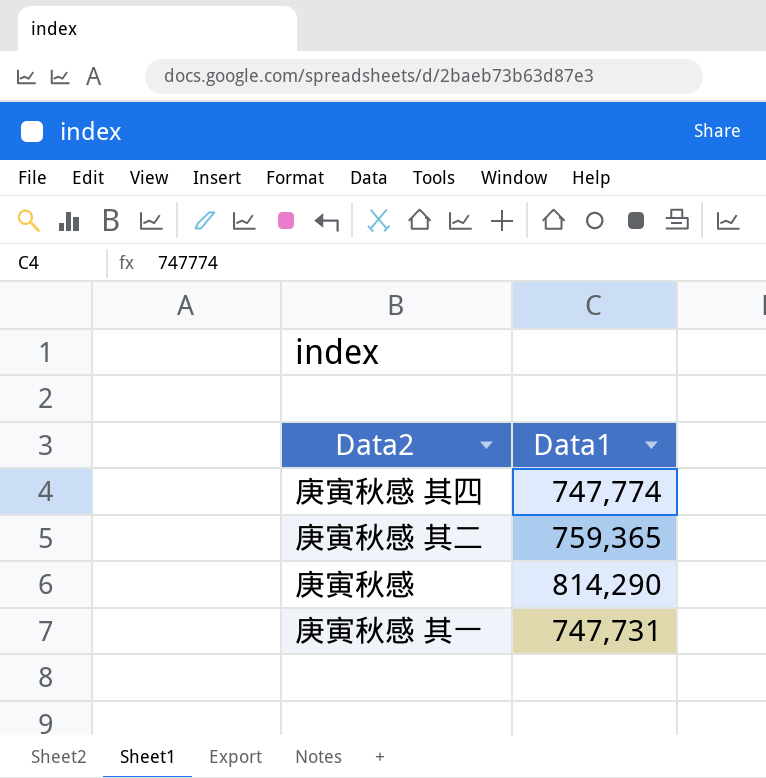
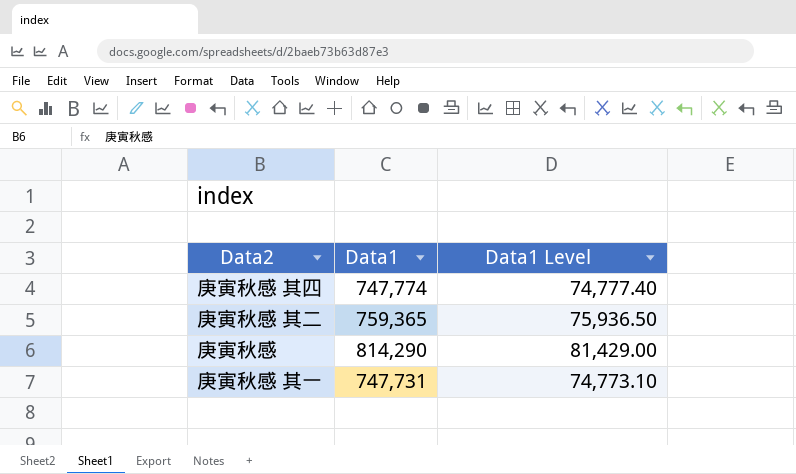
column Data1 Level | formula: none -> [Data1] * 0.1

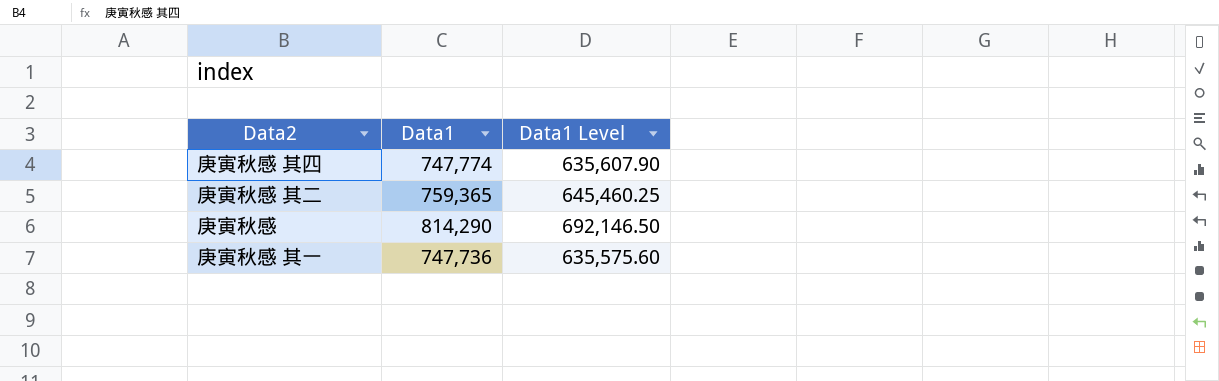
column Data1 Level | formula: [Data1] * 0.1 -> [Data1] * 0.85
庚寅秋感 其一 | Data1: 747,731 -> 747,736

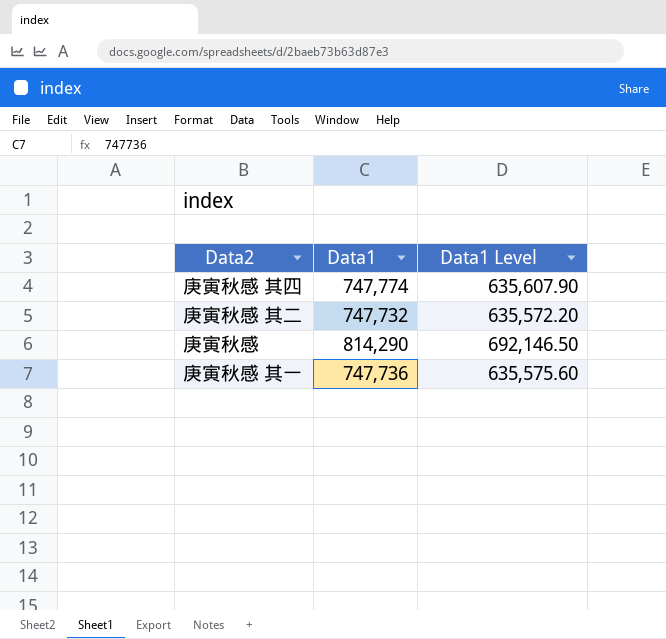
庚寅秋感 其二 | Data1: 759,365 -> 747,732
庚寅秋感 其二 | Data1 Level: 645,460.25 -> 635,572.20

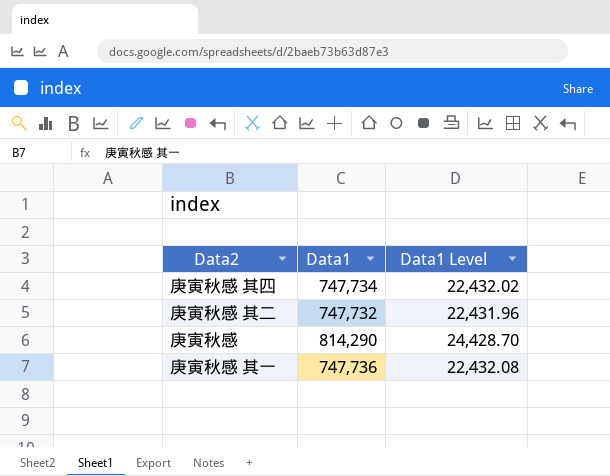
column Data1 Level | formula: [Data1] * 0.85 -> [Data1] * 0.03
庚寅秋感 其四 | Data1: 747,774 -> 747,734

